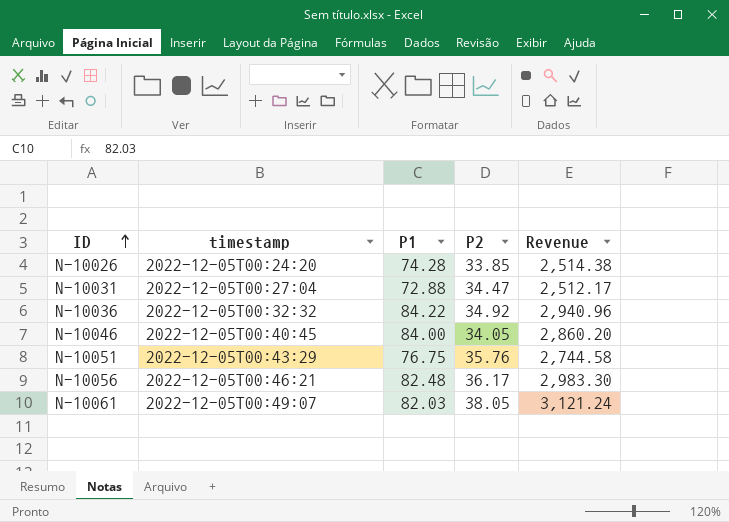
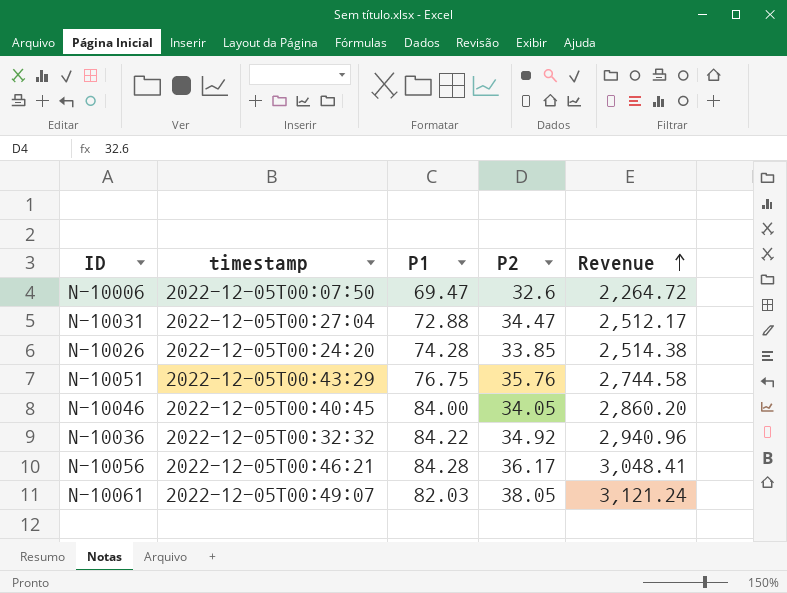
row order: ID ascending -> Revenue ascending
row N-10006: none -> 2022-12-05T00:07:50 | 69.47 | 32.6 | 2,264.72
N-10056 | P1: 82.48 -> 84.28
N-10056 | Revenue: 2,983.30 -> 3,048.41

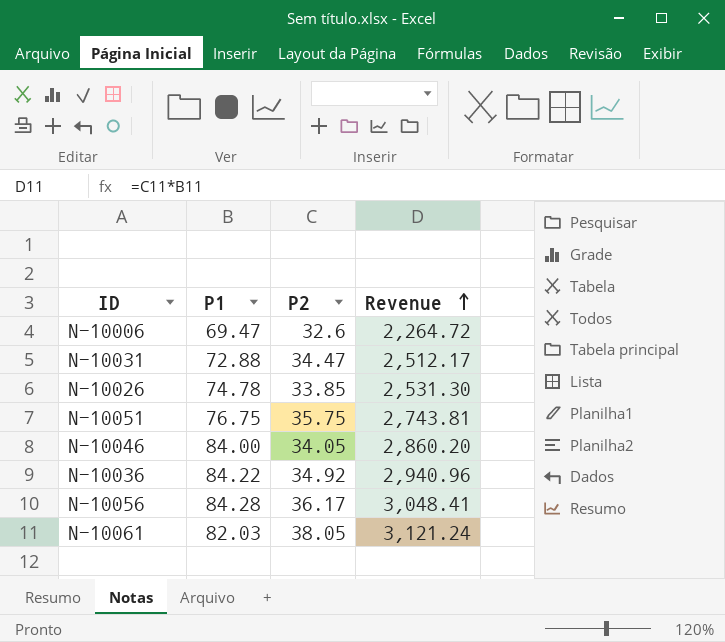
column timestamp | position: 2 -> none
N-10026 | P1: 74.28 -> 74.78
N-10026 | Revenue: 2,514.38 -> 2,531.30
N-10051 | P2: 35.76 -> 35.75
N-10051 | Revenue: 2,744.58 -> 2,743.81

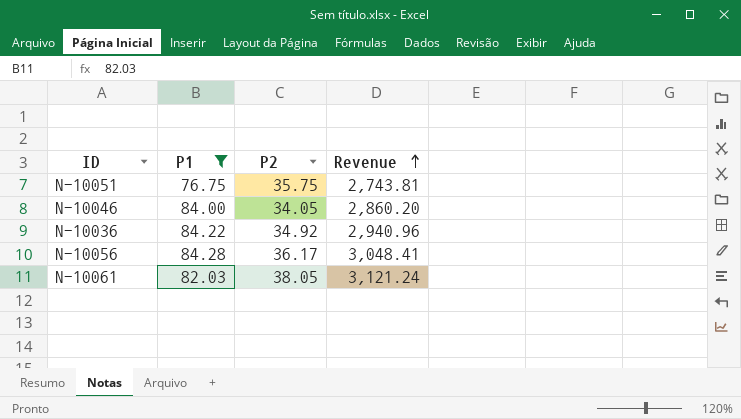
filter: none -> P1 >= 76.75

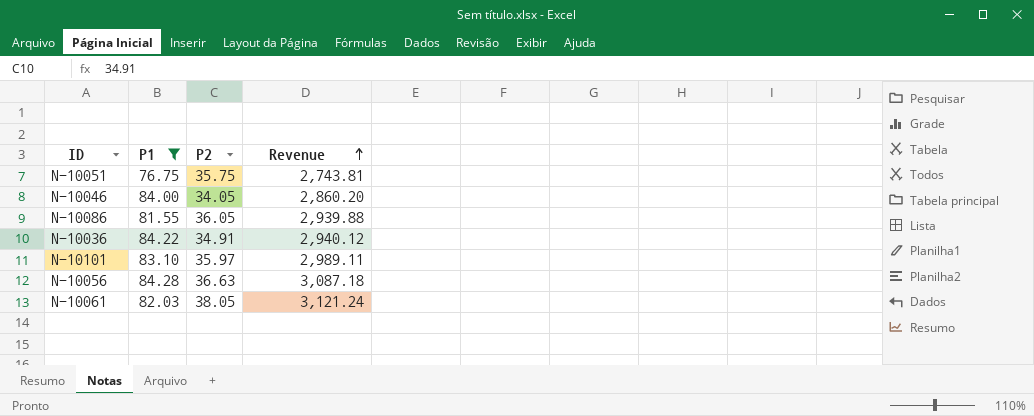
row N-10086: none -> 81.55 | 36.05 | 2,939.88
N-10036 | P2: 34.92 -> 34.91
N-10036 | Revenue: 2,940.96 -> 2,940.12
row N-10101: none -> 83.10 | 35.97 | 2,989.11
N-10056 | P2: 36.17 -> 36.63
N-10056 | Revenue: 3,048.41 -> 3,087.18

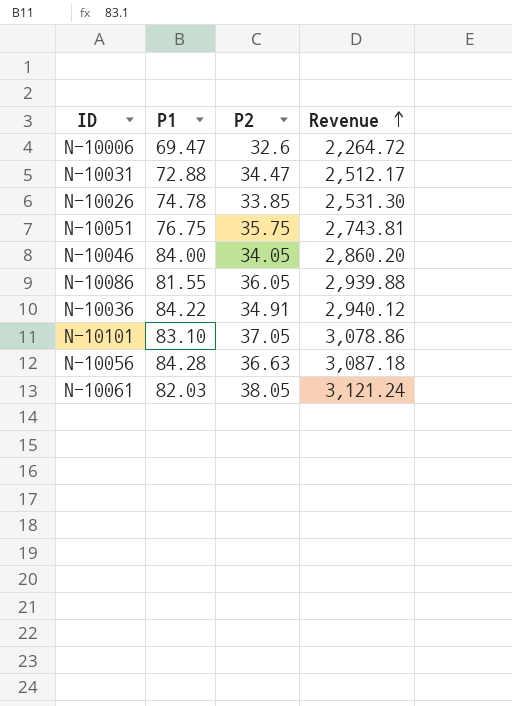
filter: P1 >= 76.75 -> none
N-10101 | P2: 35.97 -> 37.05
N-10101 | Revenue: 2,989.11 -> 3,078.86

